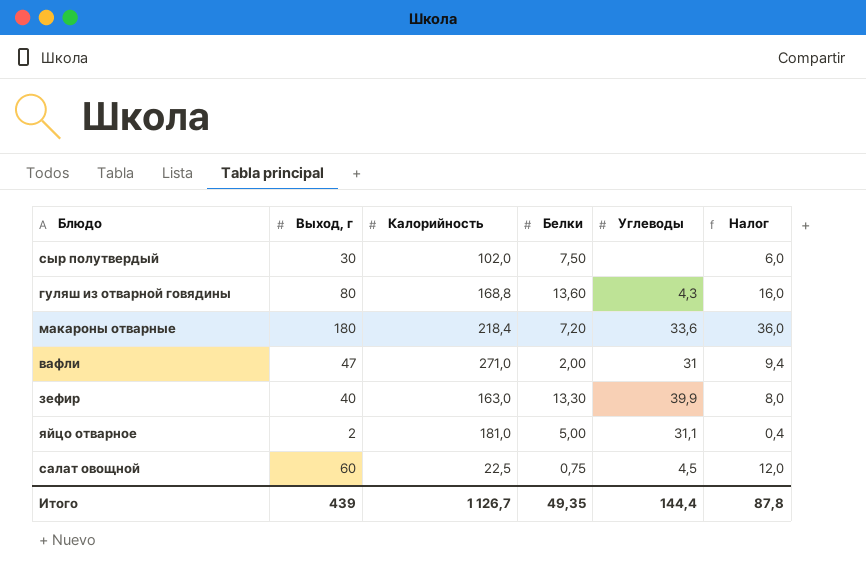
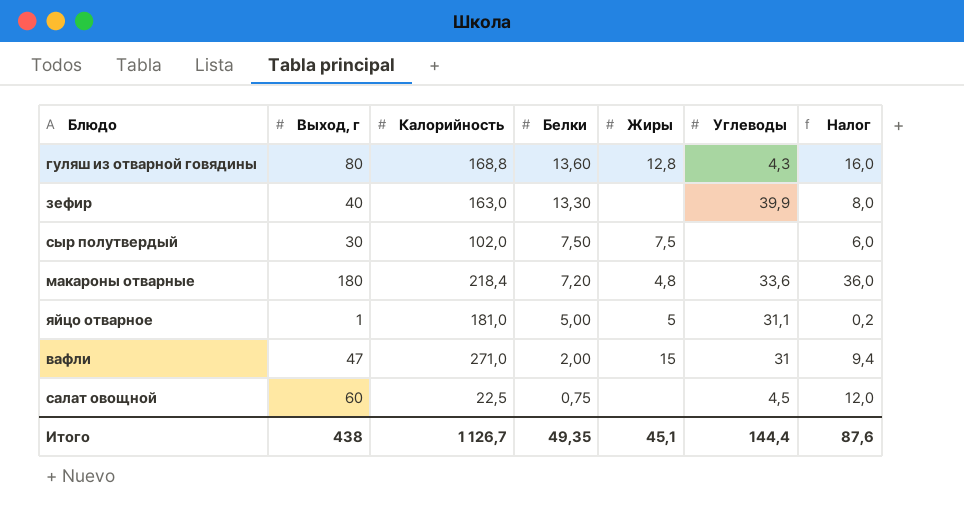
row order: none -> Белки descending
column Жиры | position: none -> 5
яйцо отварное | Выход, г: 2 -> 1
яйцо отварное | Налог: 0,4 -> 0,2
Итого | Выход, г: 439 -> 438
Итого | Налог: 87,8 -> 87,6

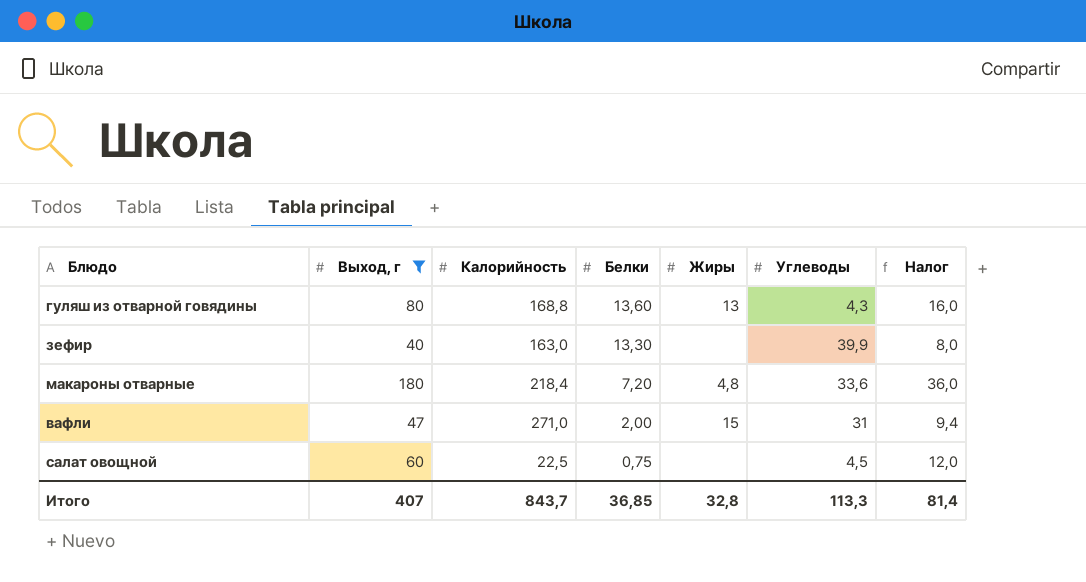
filter: none -> Выход, г >= 40
гуляш из отварной говядины | Жиры: 12,8 -> 13
Итого | Выход, г: 438 -> 407
Итого | Калорийность: 1 126,7 -> 843,7
Итого | Белки: 49,35 -> 36,85
Итого | Жиры: 45,1 -> 32,8
Итого | Углеводы: 144,4 -> 113,3
Итого | Налог: 87,6 -> 81,4

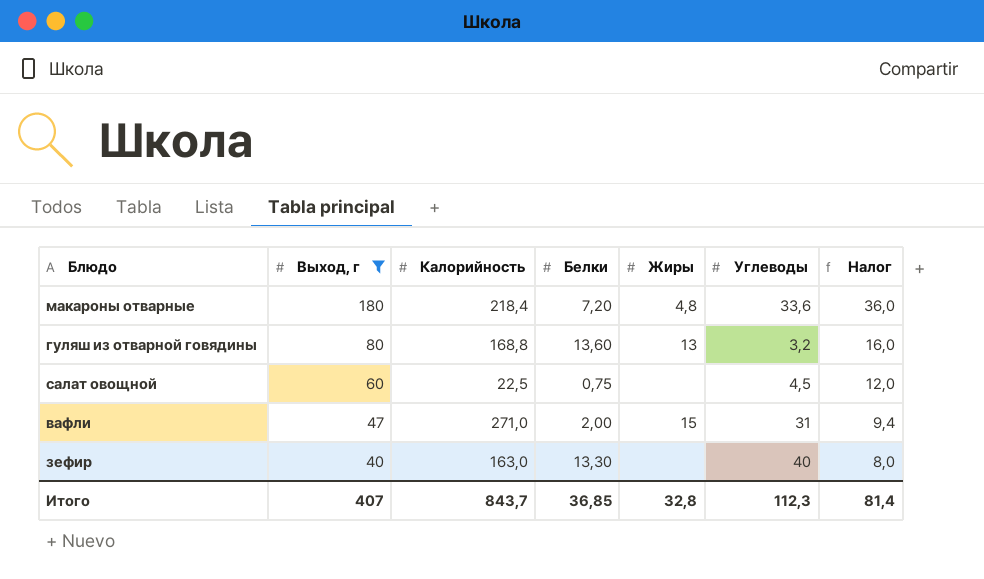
row order: Белки descending -> Выход, г descending
гуляш из отварной говядины | Углеводы: 4,3 -> 3,2
зефир | Углеводы: 39,9 -> 40
Итого | Углеводы: 113,3 -> 112,3

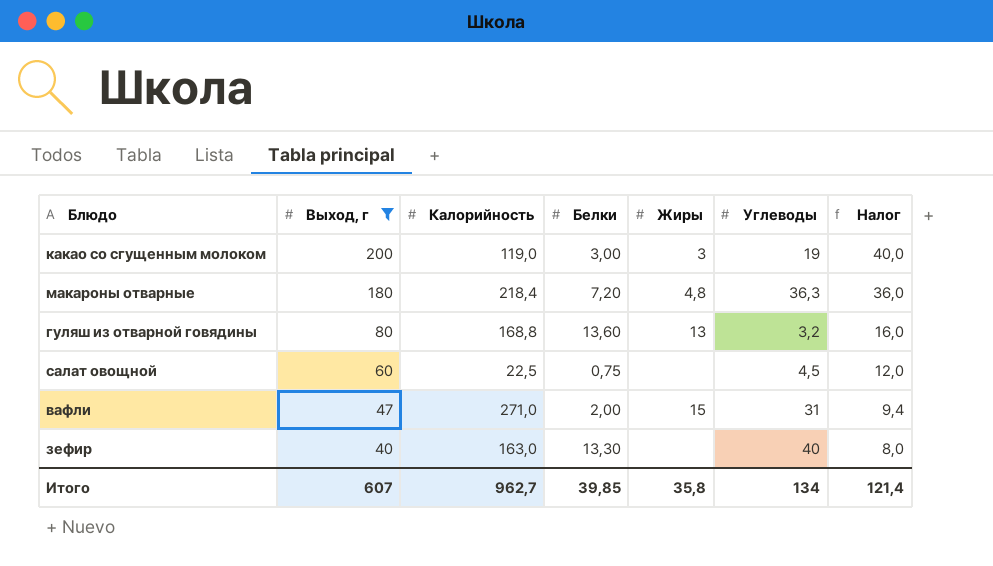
row какао со сгущенным молоком: none -> 200 | 119,0 | 3,00 | 3 | 19 | 40,0
макароны отварные | Углеводы: 33,6 -> 36,3
Итого | Выход, г: 407 -> 607
Итого | Калорийность: 843,7 -> 962,7
Итого | Белки: 36,85 -> 39,85
Итого | Жиры: 32,8 -> 35,8
Итого | Углеводы: 112,3 -> 134
Итого | Налог: 81,4 -> 121,4

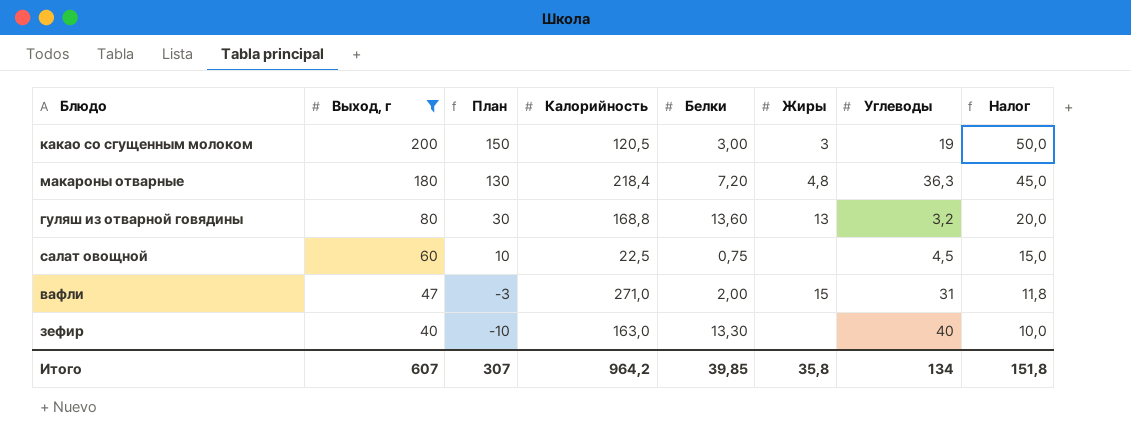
column План | formula: none -> [Выход, г] - 50
column Налог | formula: [Выход, г] * 0,2 -> [Выход, г] * 0,25
какао со сгущенным молоком | Калорийность: 119,0 -> 120,5
Итого | Калорийность: 962,7 -> 964,2
Итого | Налог: 121,4 -> 151,8

